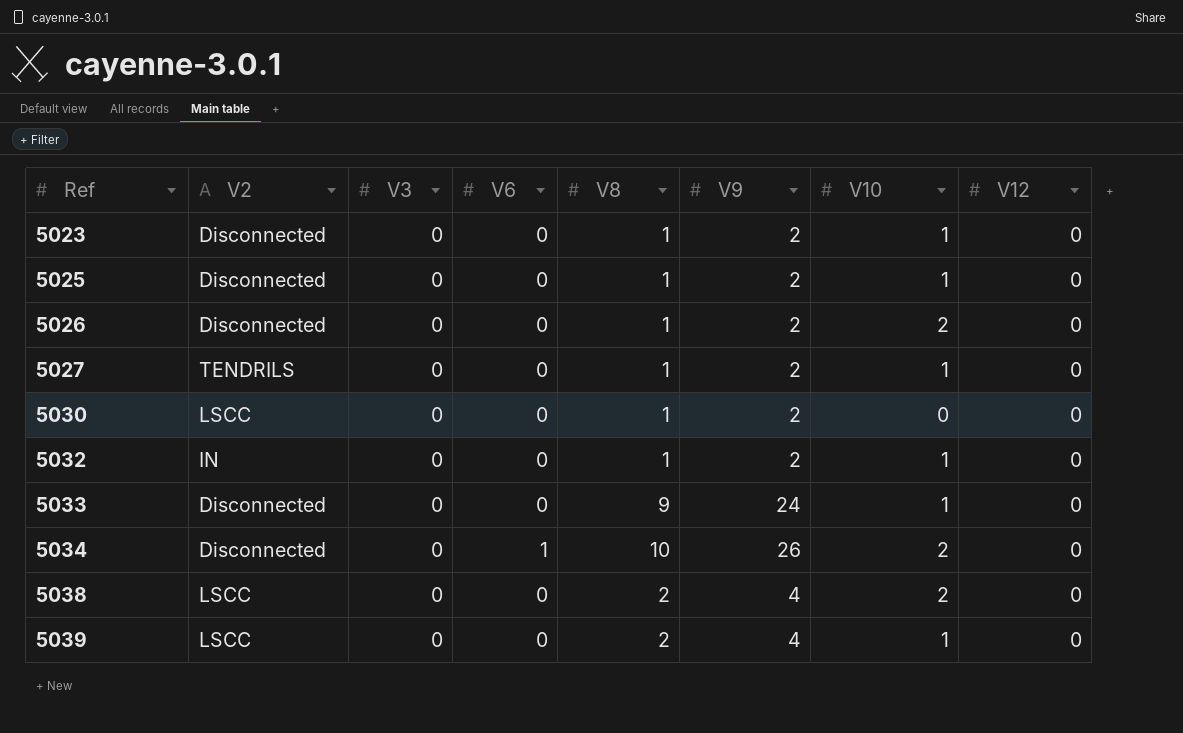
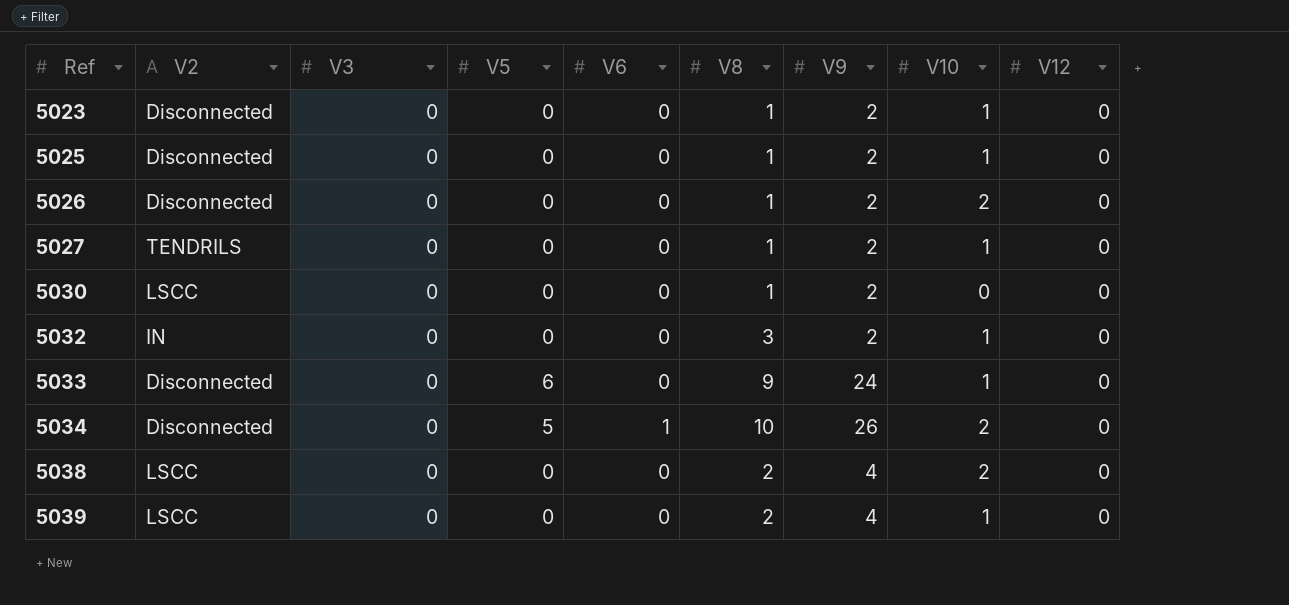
column V5 | position: none -> 4
5032 | V8: 1 -> 3

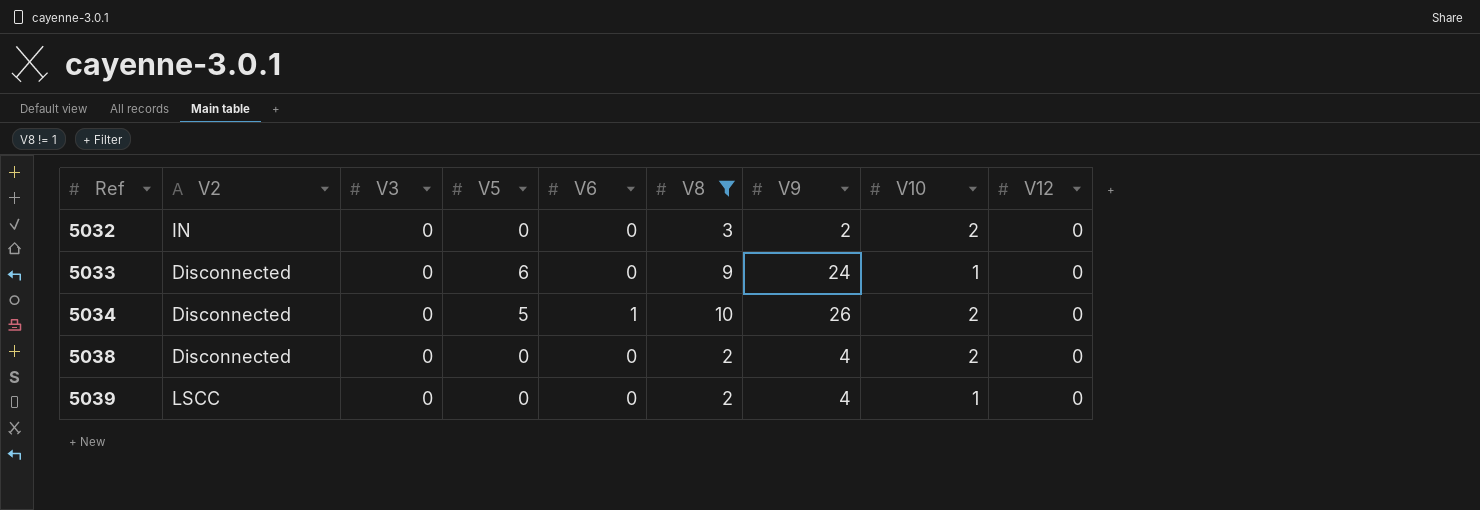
filter: none -> V8 != 1
5032 | V10: 1 -> 2
5038 | V2: LSCC -> Disconnected

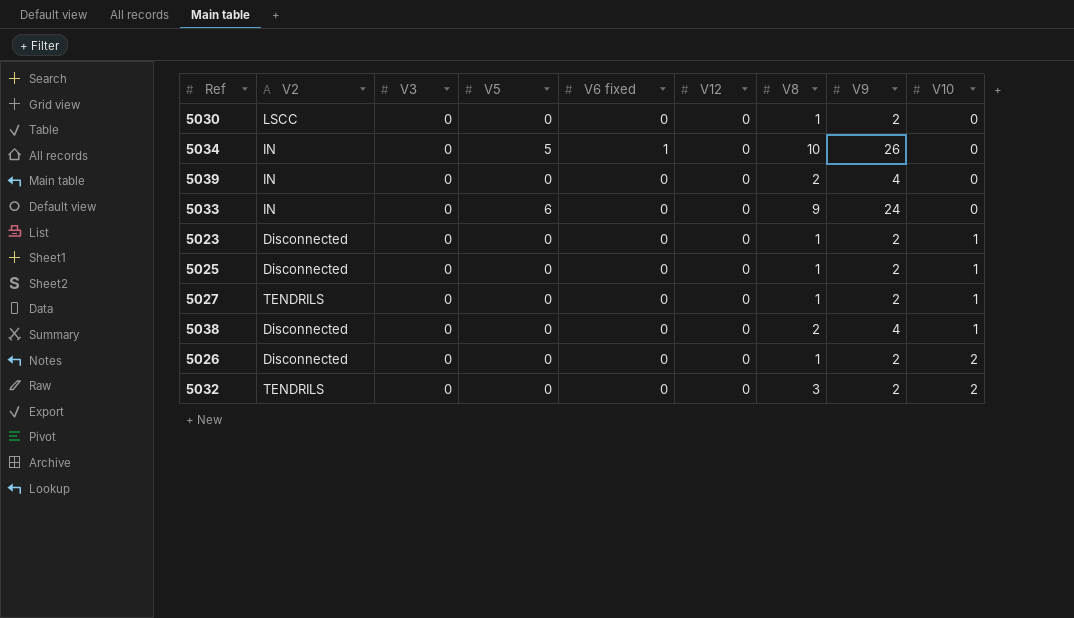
filter: V8 != 1 -> none
row order: Ref ascending -> V10 ascending
column name: V6 -> V6 fixed
column V12 | position: 9 -> 6
5034 | V2: Disconnected -> IN
5034 | V10: 2 -> 0
5039 | V2: LSCC -> IN
5039 | V10: 1 -> 0
5033 | V2: Disconnected -> IN
5033 | V10: 1 -> 0
5038 | V10: 2 -> 1
5032 | V2: IN -> TENDRILS

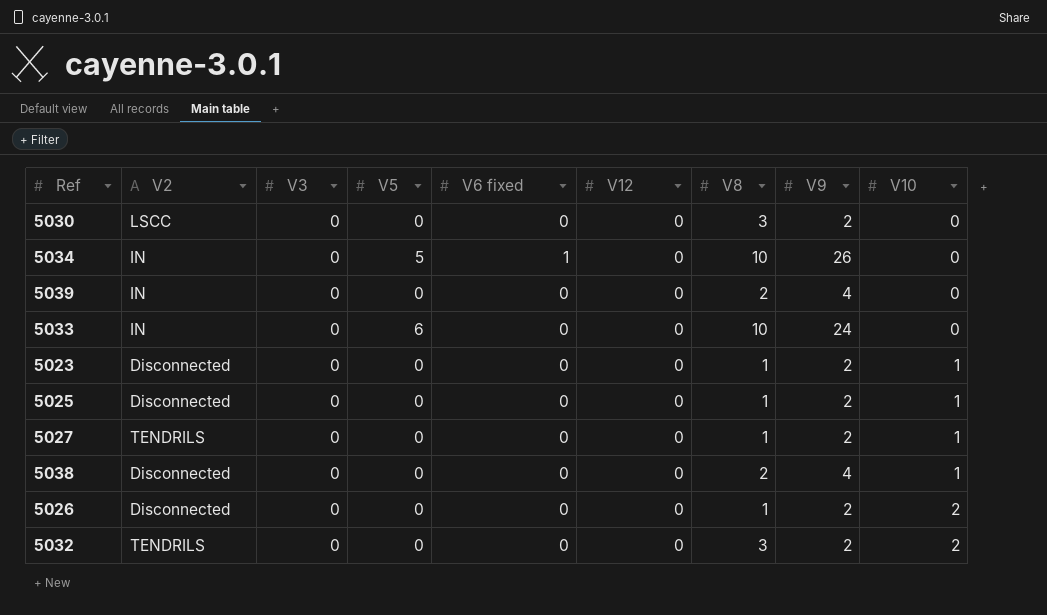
5030 | V8: 1 -> 3
5033 | V8: 9 -> 10

